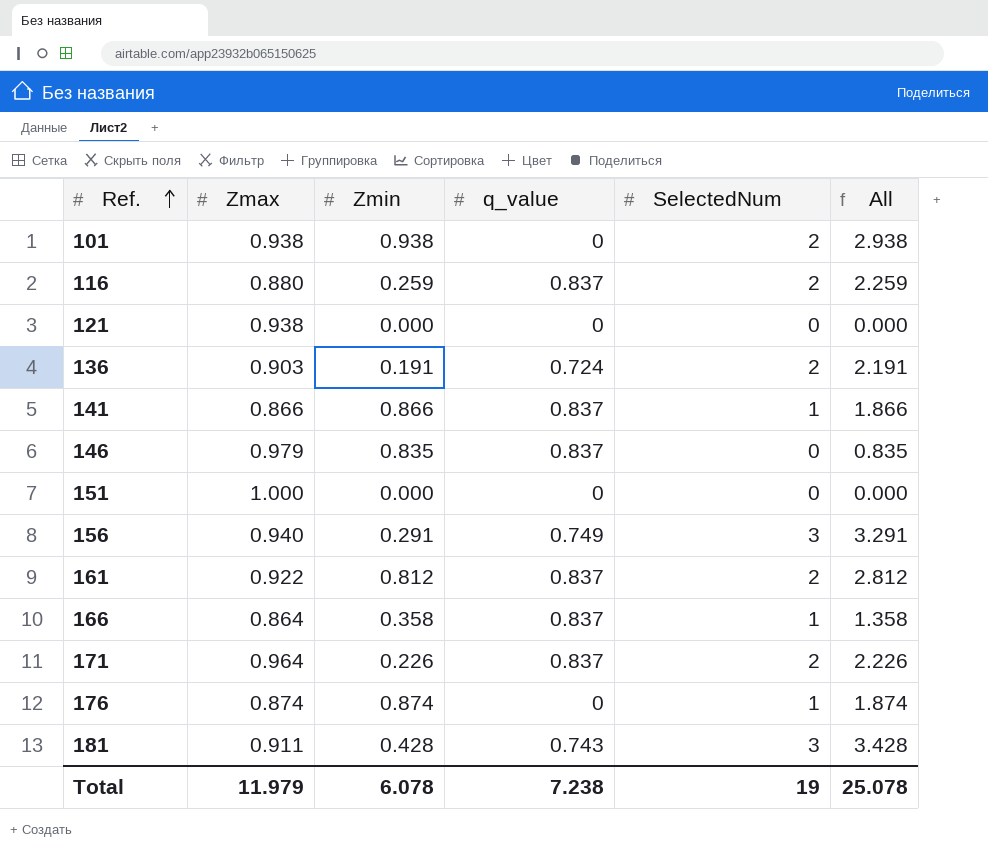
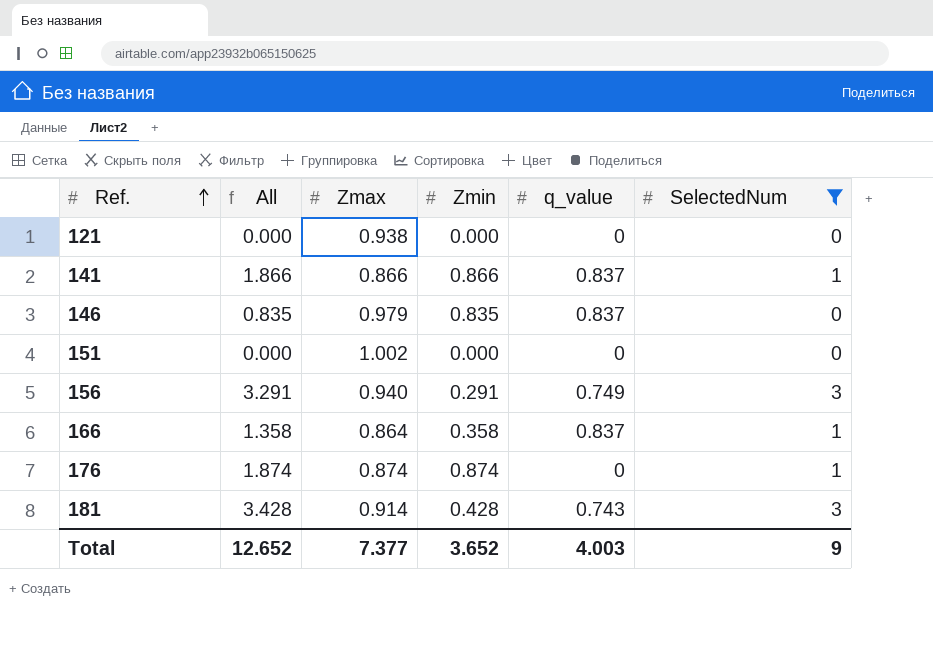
filter: none -> SelectedNum != 2
column All | position: 6 -> 2
151 | Zmax: 1.000 -> 1.002
181 | Zmax: 0.911 -> 0.914
Total | All: 25.078 -> 12.652
Total | Zmax: 11.979 -> 7.377
Total | Zmin: 6.078 -> 3.652
Total | q_value: 7.238 -> 4.003
Total | SelectedNum: 19 -> 9

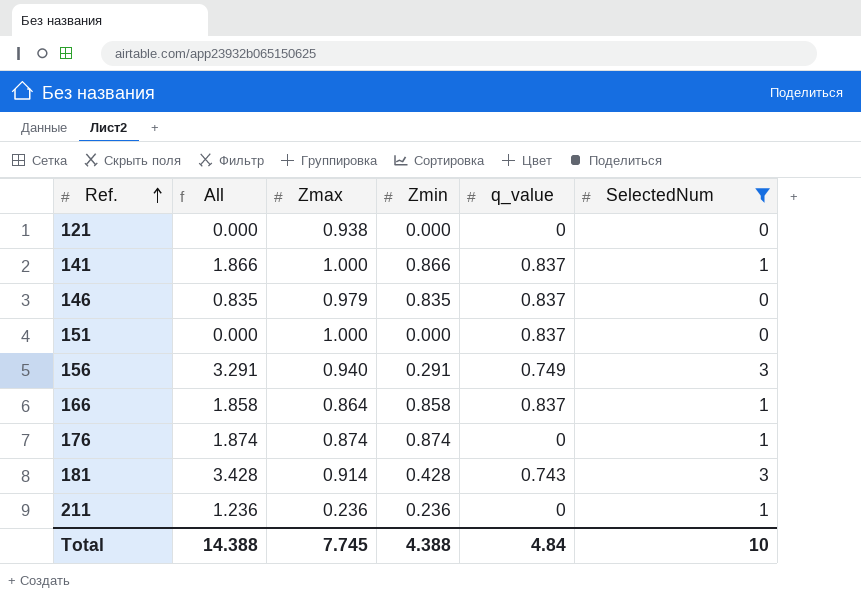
141 | Zmax: 0.866 -> 1.000
151 | Zmax: 1.002 -> 1.000
151 | q_value: 0 -> 0.837
166 | All: 1.358 -> 1.858
166 | Zmin: 0.358 -> 0.858
row 211: none -> 1.236 | 0.236 | 0.236 | 0 | 1
Total | All: 12.652 -> 14.388
Total | Zmax: 7.377 -> 7.745
Total | Zmin: 3.652 -> 4.388
Total | q_value: 4.003 -> 4.84
Total | SelectedNum: 9 -> 10

